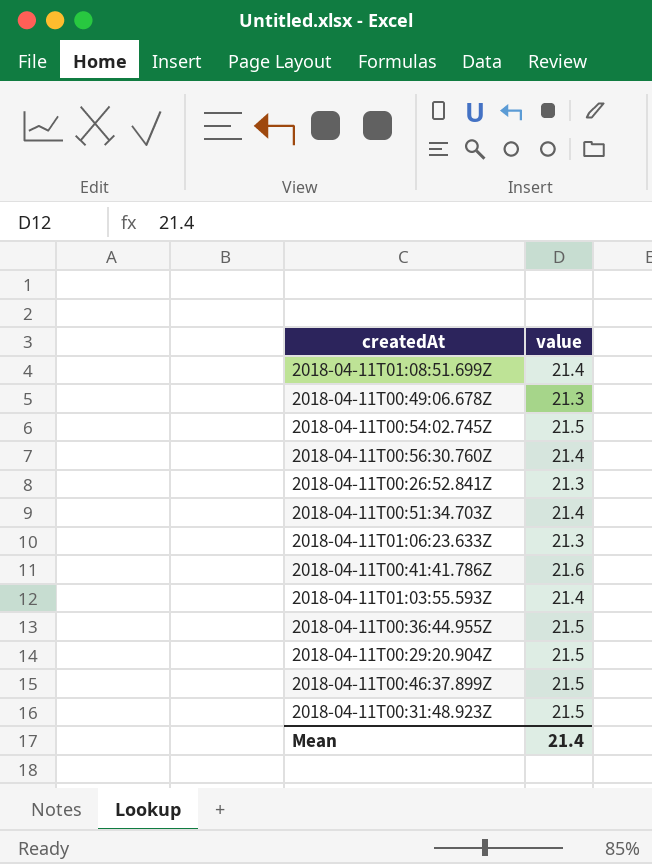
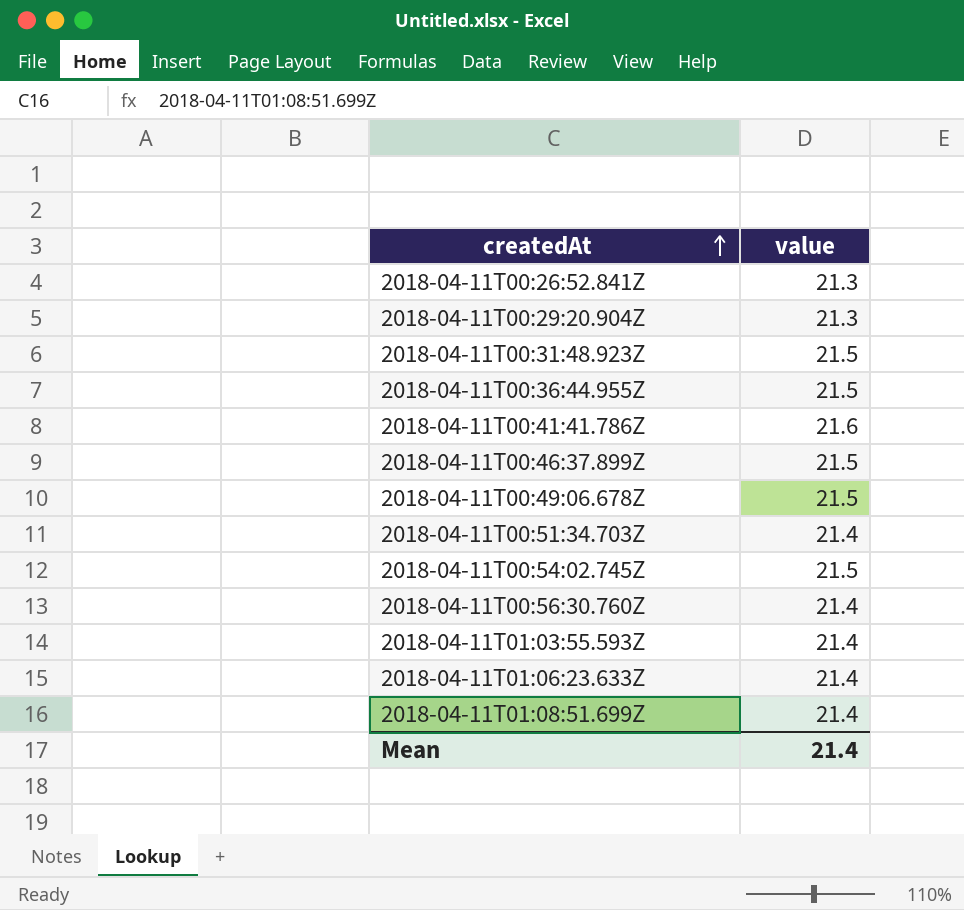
row order: none -> createdAt ascending
2018-04-11T00:29:20.904Z | value: 21.5 -> 21.3
2018-04-11T00:49:06.678Z | value: 21.3 -> 21.5
2018-04-11T01:06:23.633Z | value: 21.3 -> 21.4

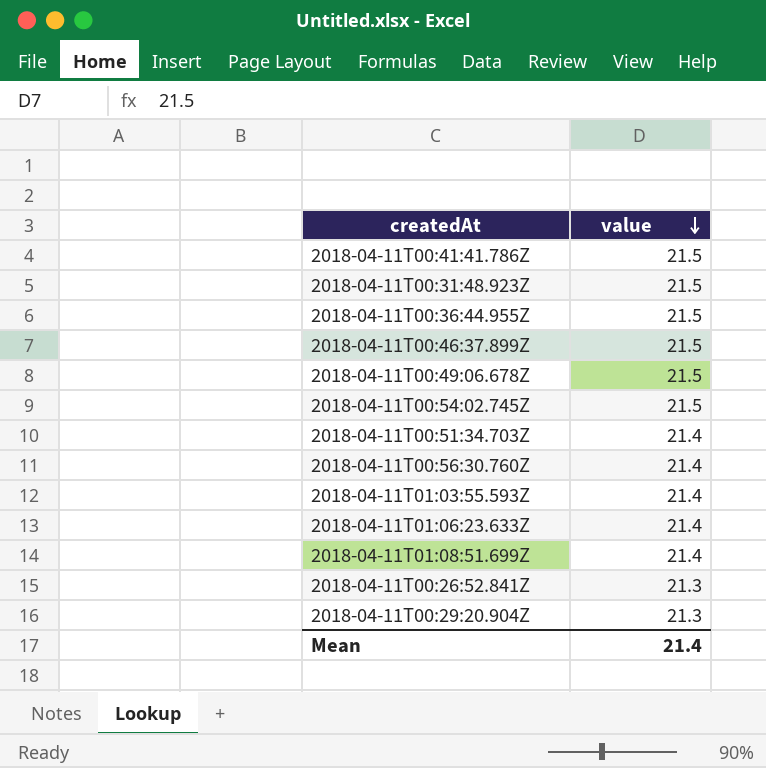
row order: createdAt ascending -> value descending
2018-04-11T00:41:41.786Z | value: 21.6 -> 21.5

